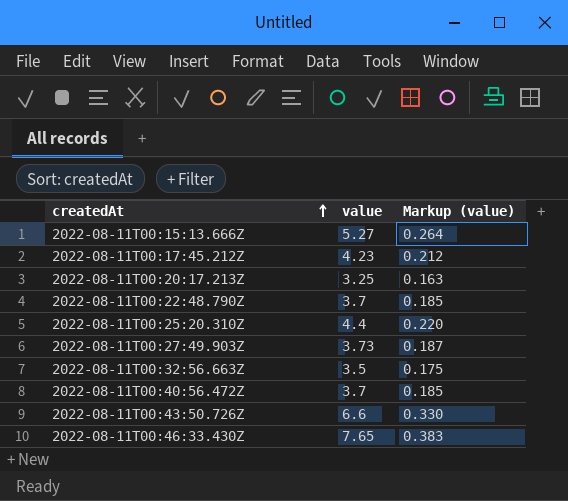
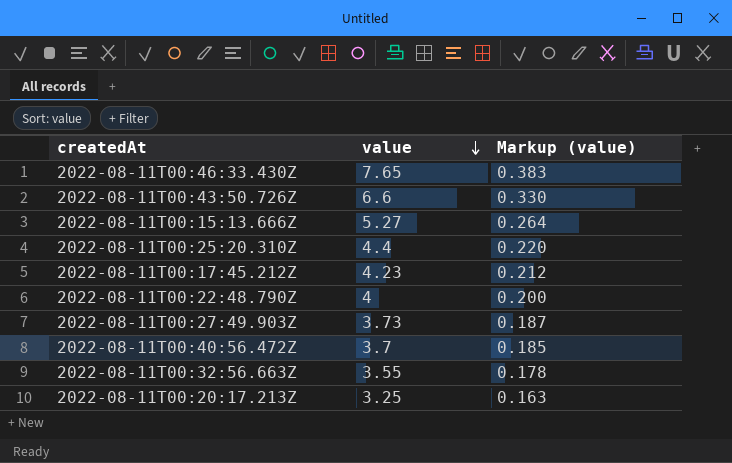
row order: createdAt ascending -> value descending
2022-08-11T00:22:48.790Z | value: 3.7 -> 4
2022-08-11T00:22:48.790Z | Markup (value): 0.185 -> 0.200
2022-08-11T00:32:56.663Z | value: 3.5 -> 3.55
2022-08-11T00:32:56.663Z | Markup (value): 0.175 -> 0.178

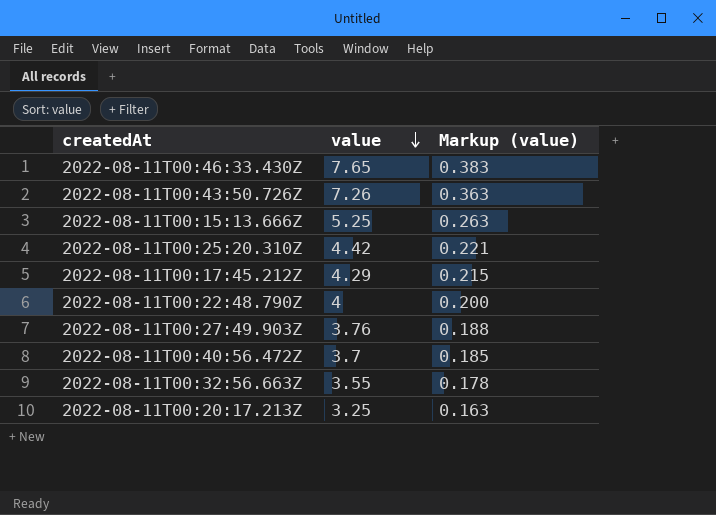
2022-08-11T00:43:50.726Z | value: 6.6 -> 7.26
2022-08-11T00:43:50.726Z | Markup (value): 0.330 -> 0.363
2022-08-11T00:15:13.666Z | value: 5.27 -> 5.25
2022-08-11T00:15:13.666Z | Markup (value): 0.264 -> 0.263
2022-08-11T00:25:20.310Z | value: 4.4 -> 4.42
2022-08-11T00:25:20.310Z | Markup (value): 0.220 -> 0.221
2022-08-11T00:17:45.212Z | value: 4.23 -> 4.29
2022-08-11T00:17:45.212Z | Markup (value): 0.212 -> 0.215
2022-08-11T00:27:49.903Z | value: 3.73 -> 3.76
2022-08-11T00:27:49.903Z | Markup (value): 0.187 -> 0.188

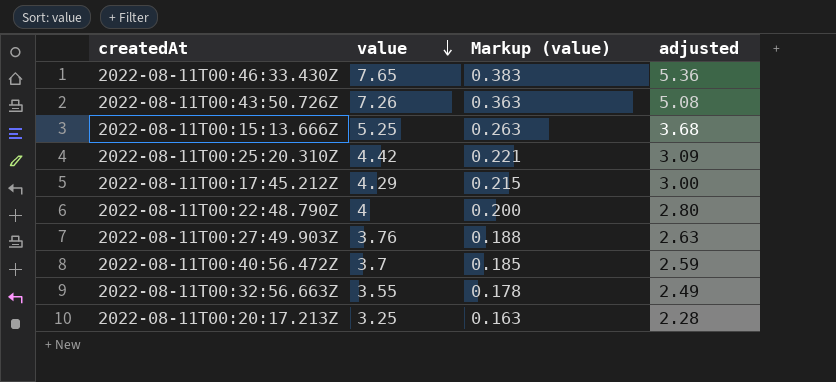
column adjusted | formula: none -> [value] * 0.7

